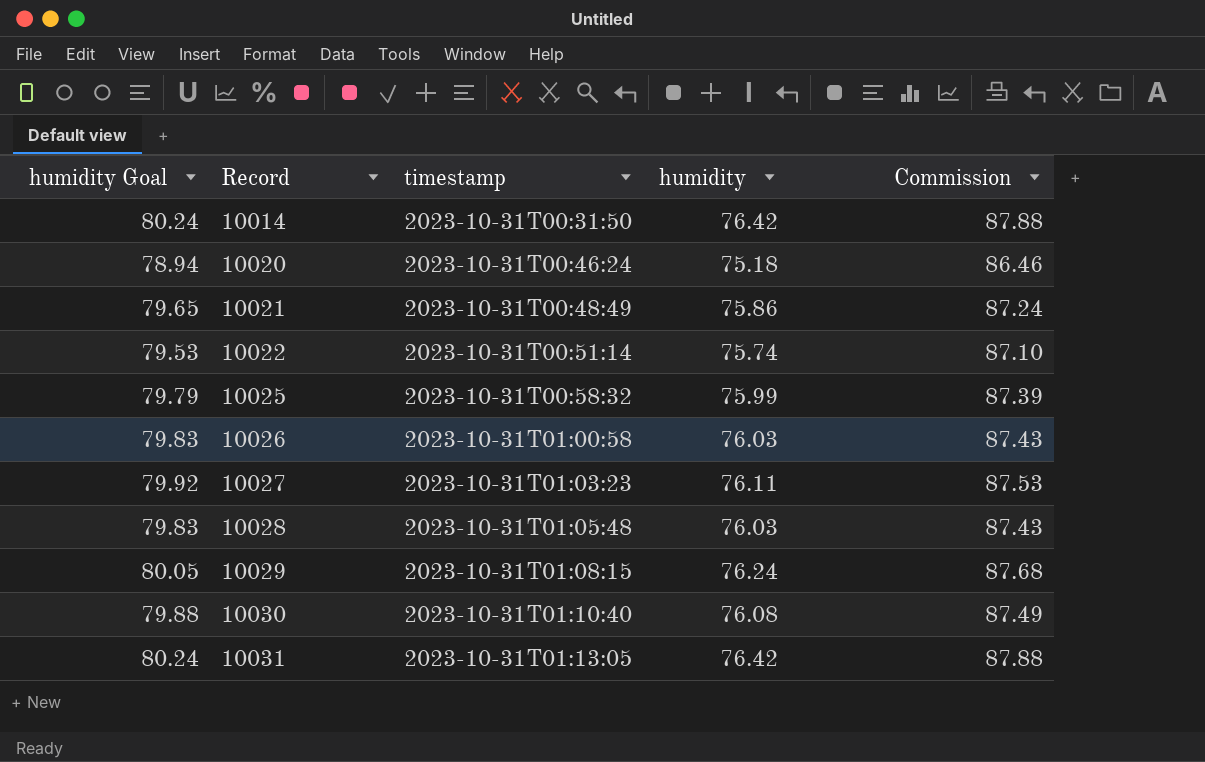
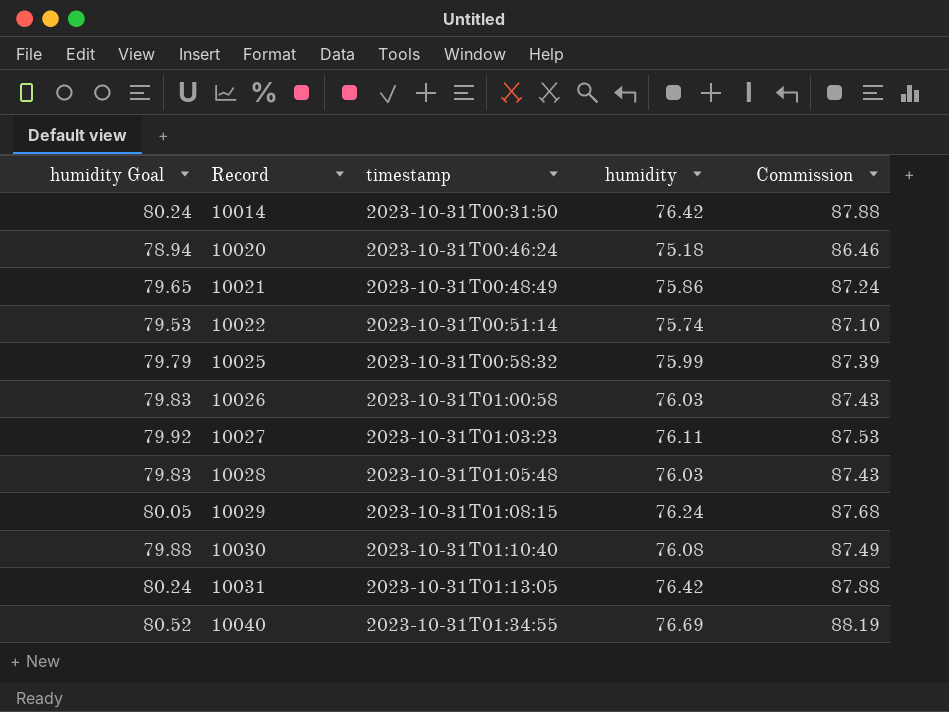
row 10040: none -> 80.52 | 2023-10-31T01:34:55 | 76.69 | 88.19

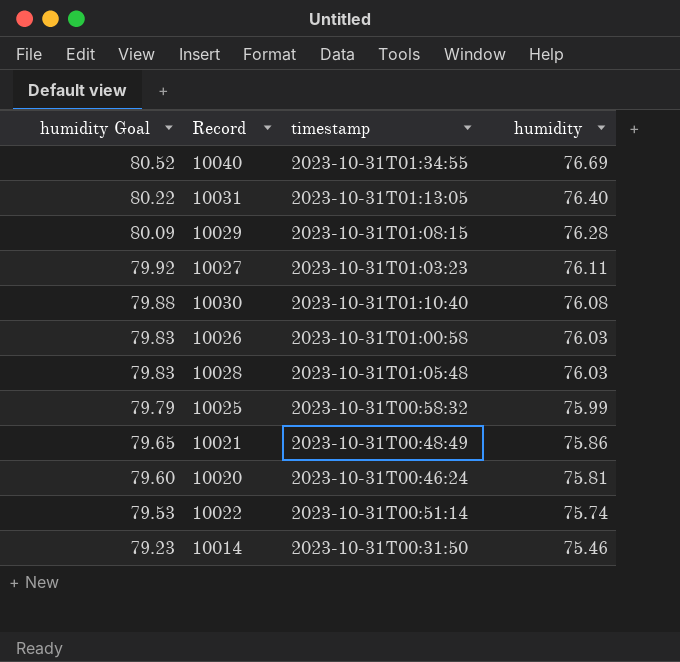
row order: Record ascending -> humidity Goal descending
column Commission | formula: [humidity] * 1.15 -> none
10031 | humidity Goal: 80.24 -> 80.22
10031 | humidity: 76.42 -> 76.40
10029 | humidity Goal: 80.05 -> 80.09
10029 | humidity: 76.24 -> 76.28
10020 | humidity Goal: 78.94 -> 79.60
10020 | humidity: 75.18 -> 75.81
10014 | humidity Goal: 80.24 -> 79.23
10014 | humidity: 76.42 -> 75.46

